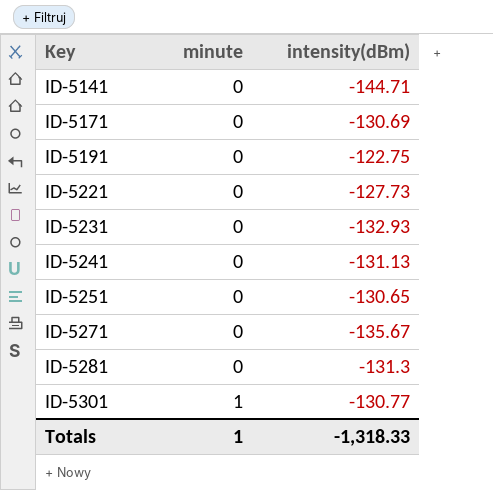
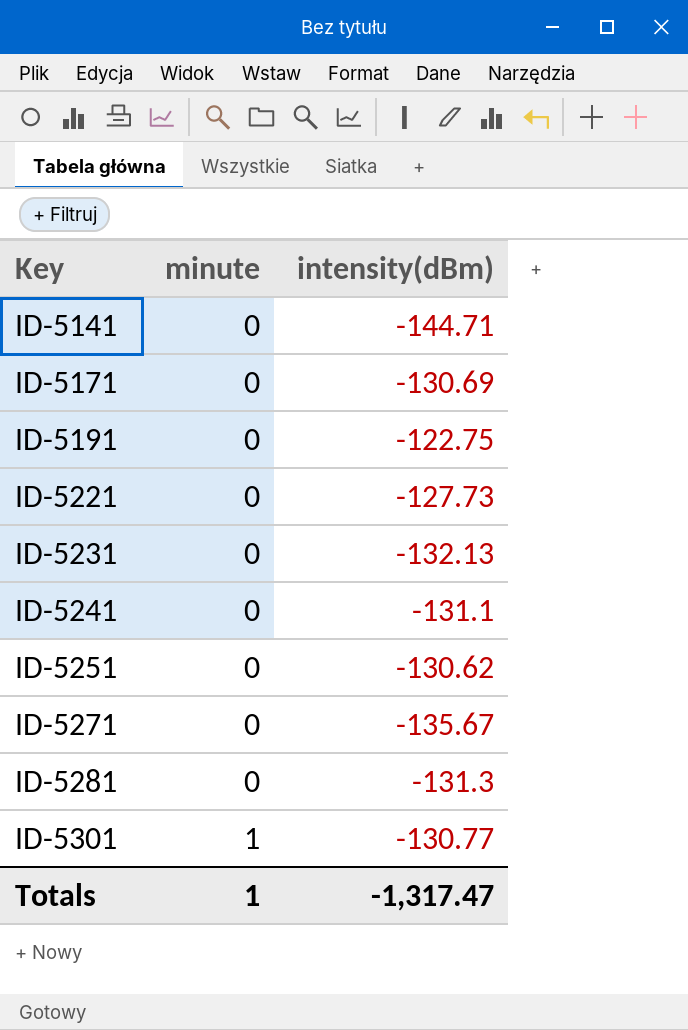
ID-5231 | intensity(dBm): -132.93 -> -132.13
ID-5241 | intensity(dBm): -131.13 -> -131.1
ID-5251 | intensity(dBm): -130.65 -> -130.62
Totals | intensity(dBm): -1,318.33 -> -1,317.47

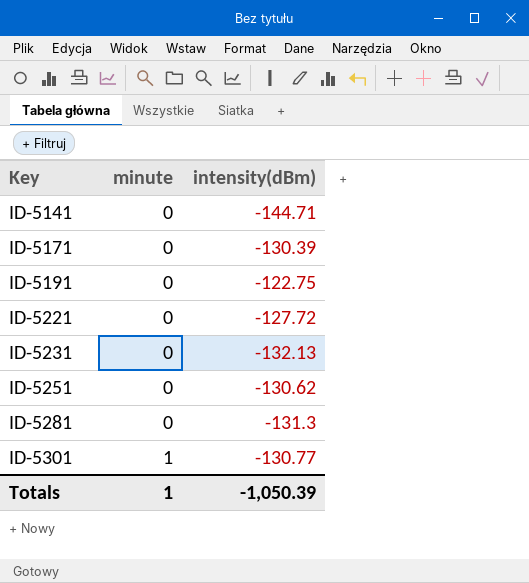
row ID-5241: 0 | -131.1 -> none
row ID-5271: 0 | -135.67 -> none
ID-5171 | intensity(dBm): -130.69 -> -130.39
ID-5221 | intensity(dBm): -127.73 -> -127.72
Totals | intensity(dBm): -1,317.47 -> -1,050.39

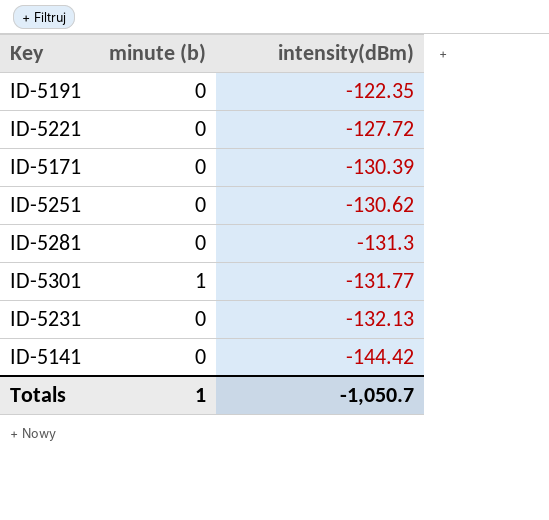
row order: Key ascending -> intensity(dBm) descending
column name: minute -> minute (b)
ID-5191 | intensity(dBm): -122.75 -> -122.35
ID-5301 | intensity(dBm): -130.77 -> -131.77
ID-5141 | intensity(dBm): -144.71 -> -144.42
Totals | intensity(dBm): -1,050.39 -> -1,050.7

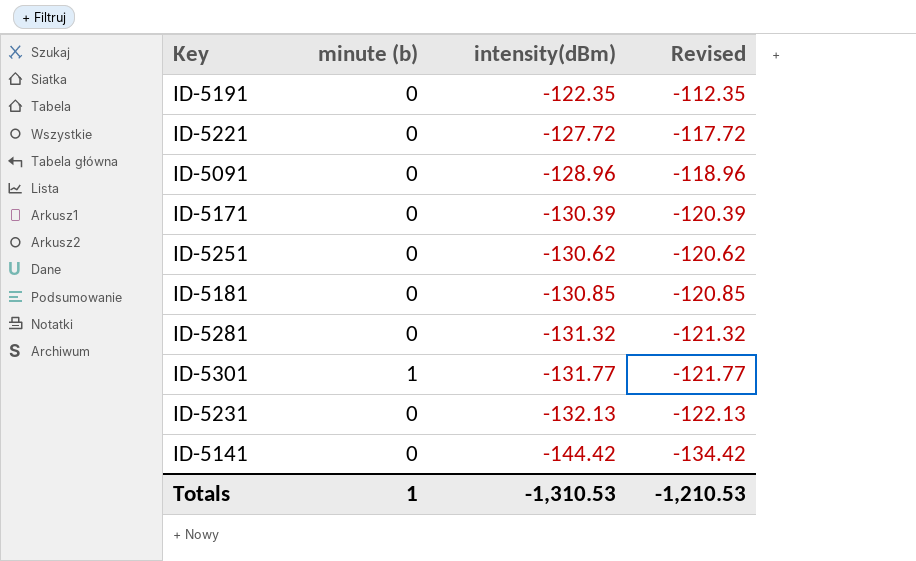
column Revised | formula: none -> [intensity(dBm)] + 10
row ID-5091: none -> 0 | -128.96 | -118.96
row ID-5181: none -> 0 | -130.85 | -120.85
ID-5281 | intensity(dBm): -131.3 -> -131.32
Totals | intensity(dBm): -1,050.7 -> -1,310.53

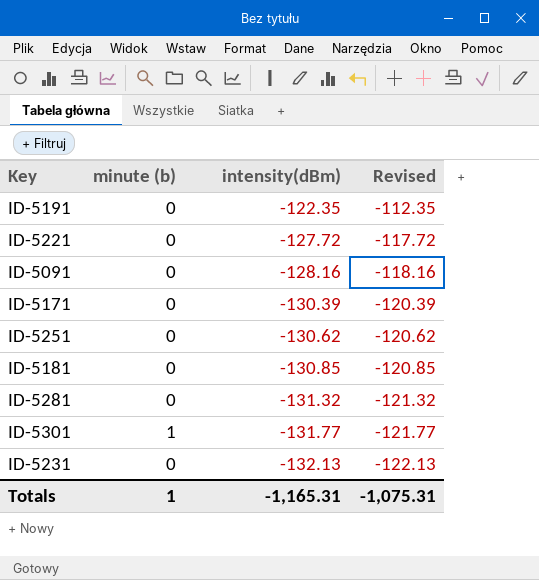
row ID-5141: 0 | -144.42 | -134.42 -> none
ID-5091 | intensity(dBm): -128.96 -> -128.16
ID-5091 | Revised: -118.96 -> -118.16
Totals | intensity(dBm): -1,310.53 -> -1,165.31
Totals | Revised: -1,210.53 -> -1,075.31

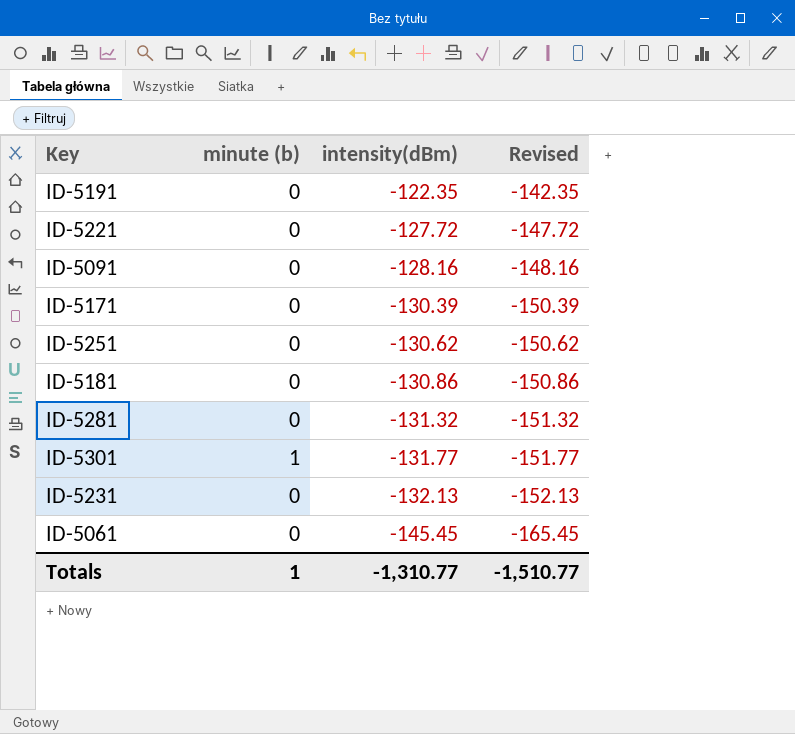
column Revised | formula: [intensity(dBm)] + 10 -> [intensity(dBm)] - 20
ID-5181 | intensity(dBm): -130.85 -> -130.86
row ID-5061: none -> 0 | -145.45 | -165.45
Totals | intensity(dBm): -1,165.31 -> -1,310.77
Totals | Revised: -1,075.31 -> -1,510.77

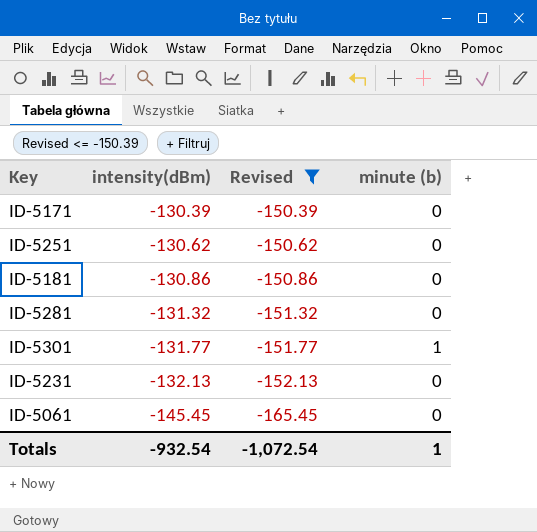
filter: none -> Revised <= -150.39
column minute (b) | position: 2 -> 4
Totals | intensity(dBm): -1,310.77 -> -932.54
Totals | Revised: -1,510.77 -> -1,072.54

